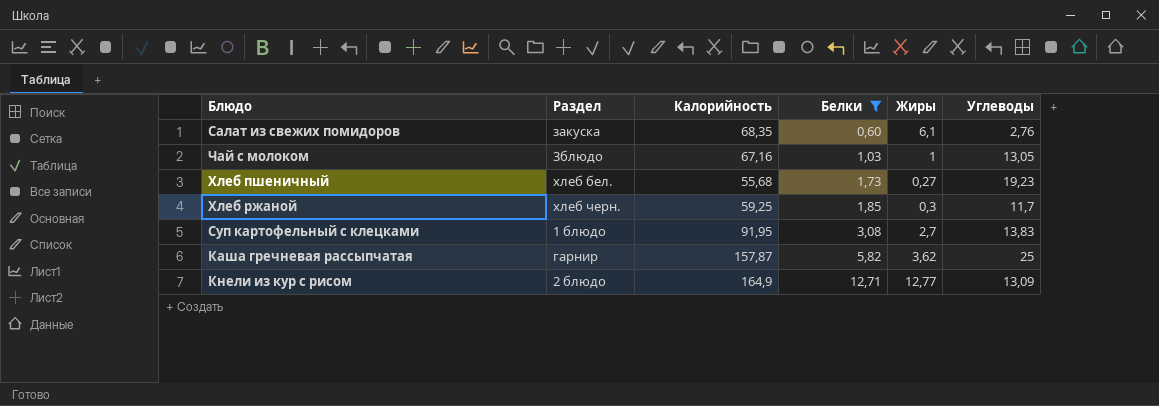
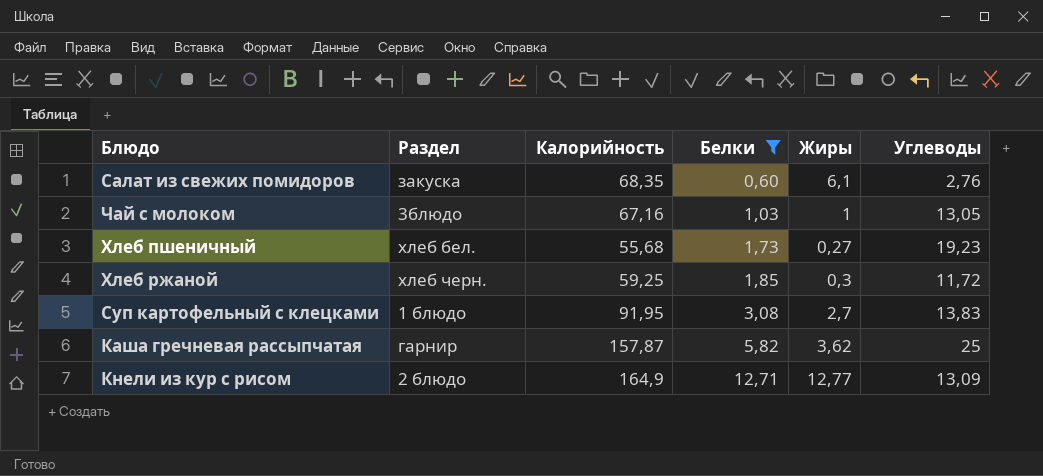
Хлеб ржаной | Углеводы: 11,7 -> 11,72

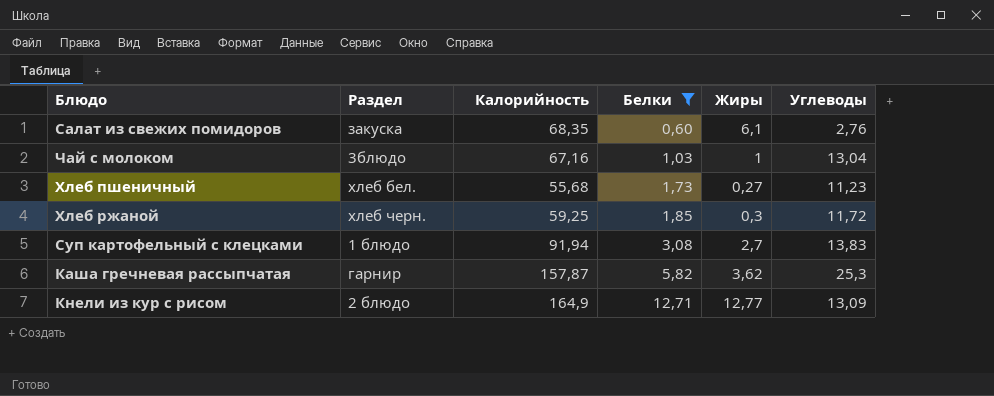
Чай с молоком | Углеводы: 13,05 -> 13,04
Хлеб пшеничный | Углеводы: 19,23 -> 11,23
Суп картофельный с клецками | Калорийность: 91,95 -> 91,94
Каша гречневая рассыпчатая | Углеводы: 25 -> 25,3

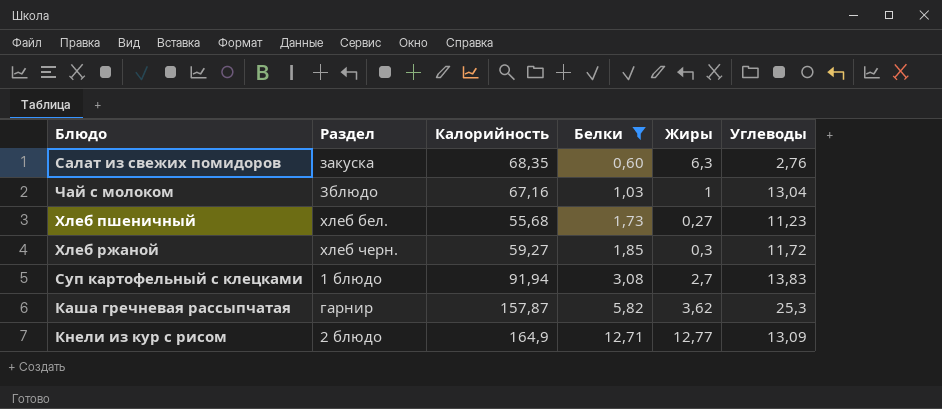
Салат из свежих помидоров | Жиры: 6,1 -> 6,3
Хлеб ржаной | Калорийность: 59,25 -> 59,27

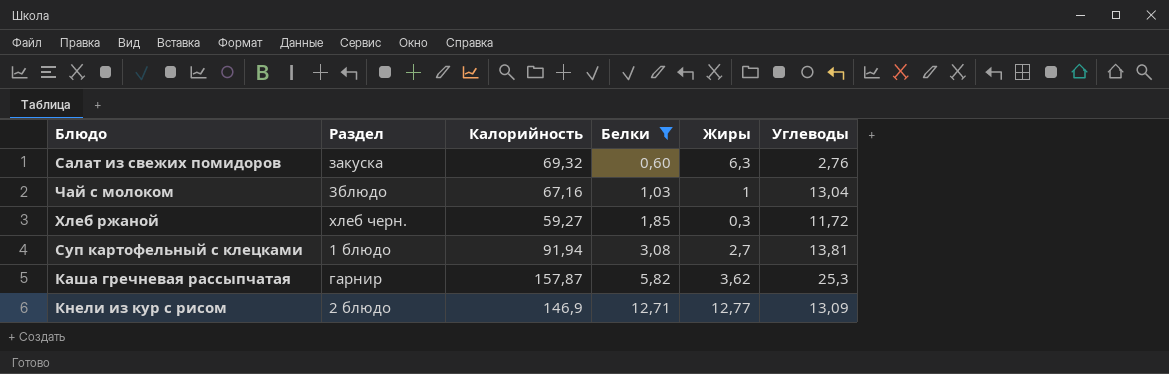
row Хлеб пшеничный: хлеб бел. | 55,68 | 1,73 | 0,27 | 11,23 -> none
Салат из свежих помидоров | Калорийность: 68,35 -> 69,32
Суп картофельный с клецками | Углеводы: 13,83 -> 13,81
Кнели из кур с рисом | Калорийность: 164,9 -> 146,9

